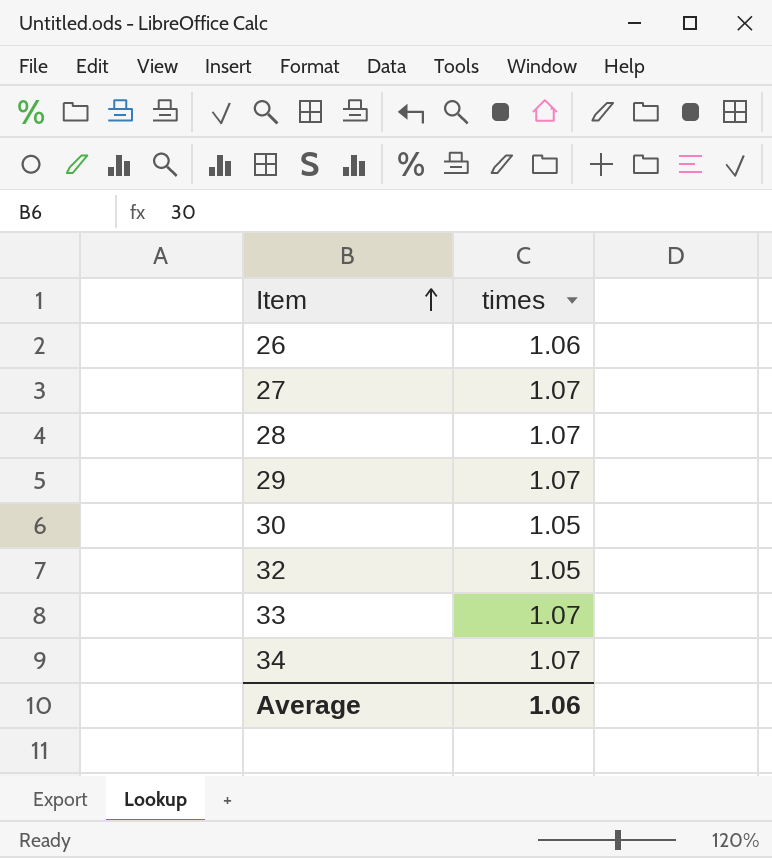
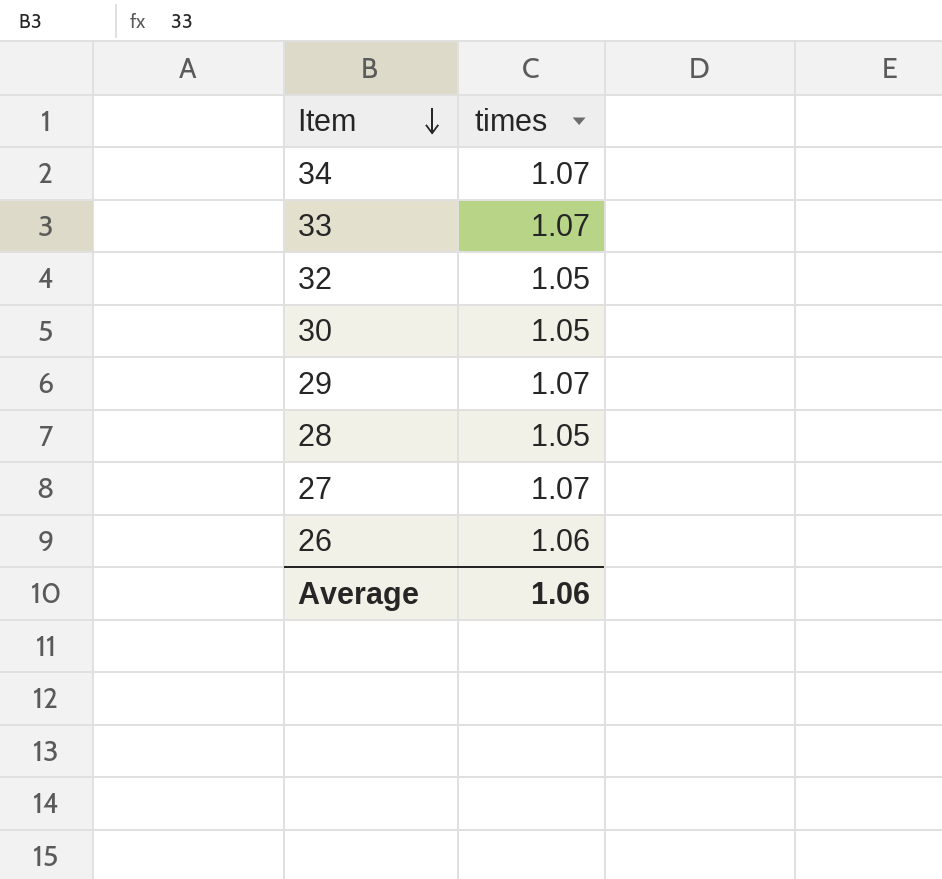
row order: Item ascending -> Item descending
28 | times: 1.07 -> 1.05

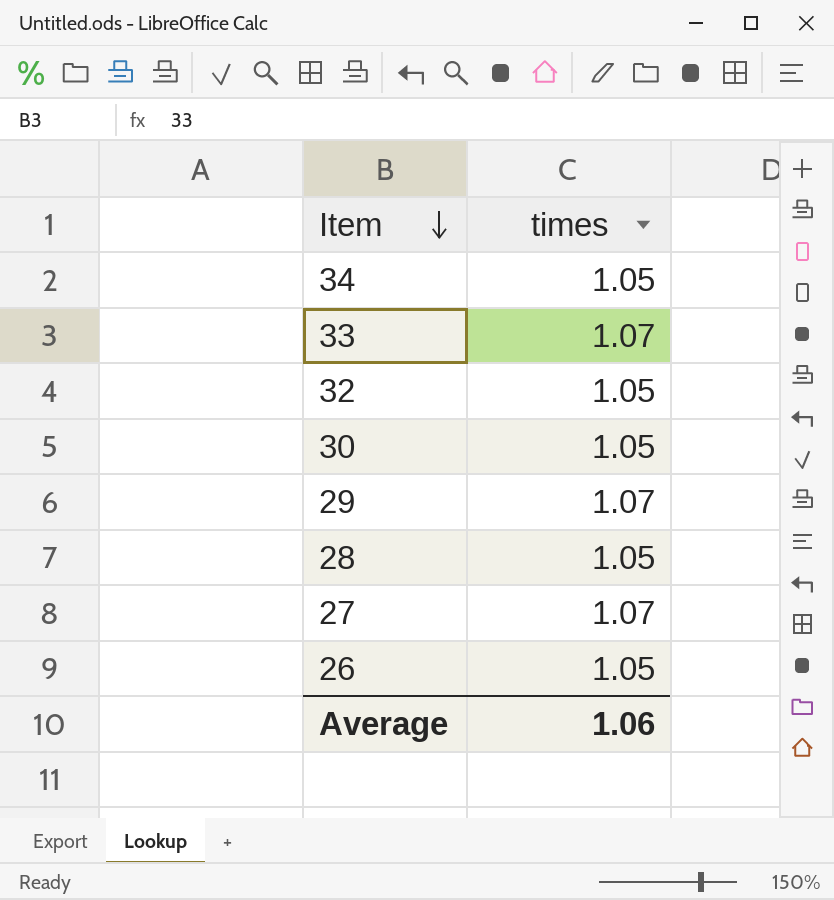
34 | times: 1.07 -> 1.05
26 | times: 1.06 -> 1.05

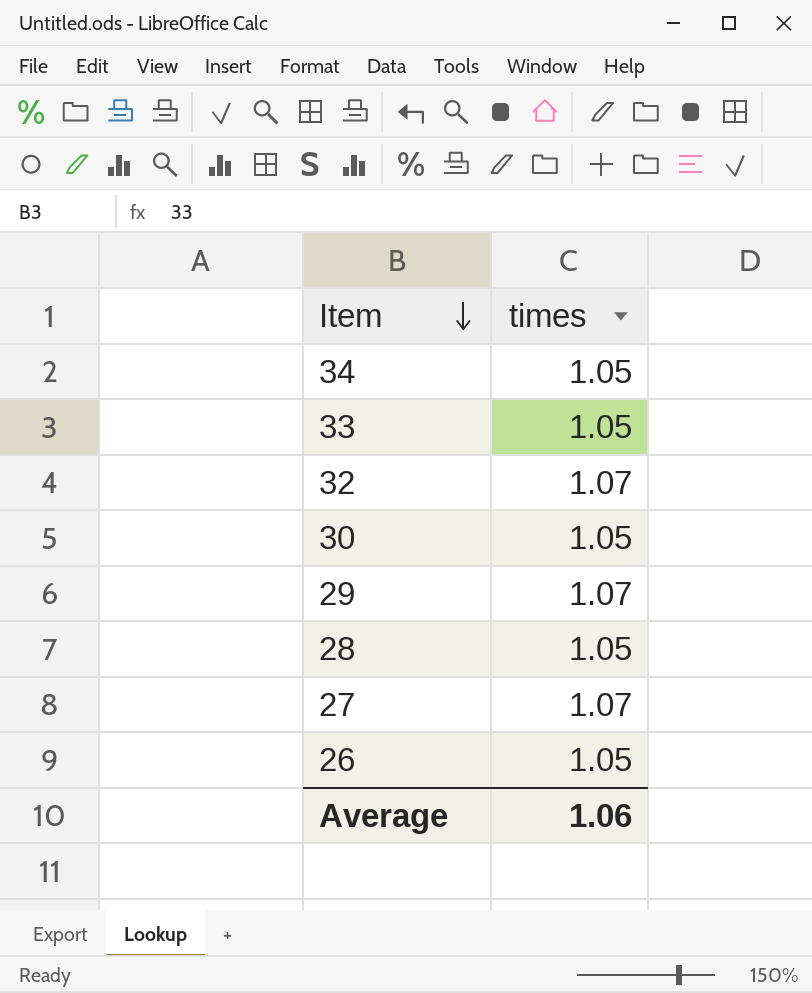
33 | times: 1.07 -> 1.05
32 | times: 1.05 -> 1.07

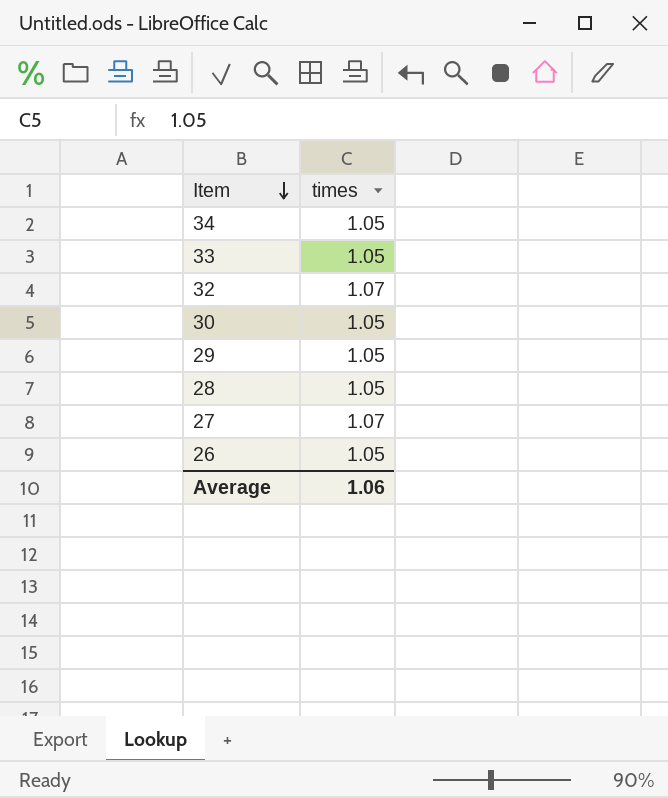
29 | times: 1.07 -> 1.05

